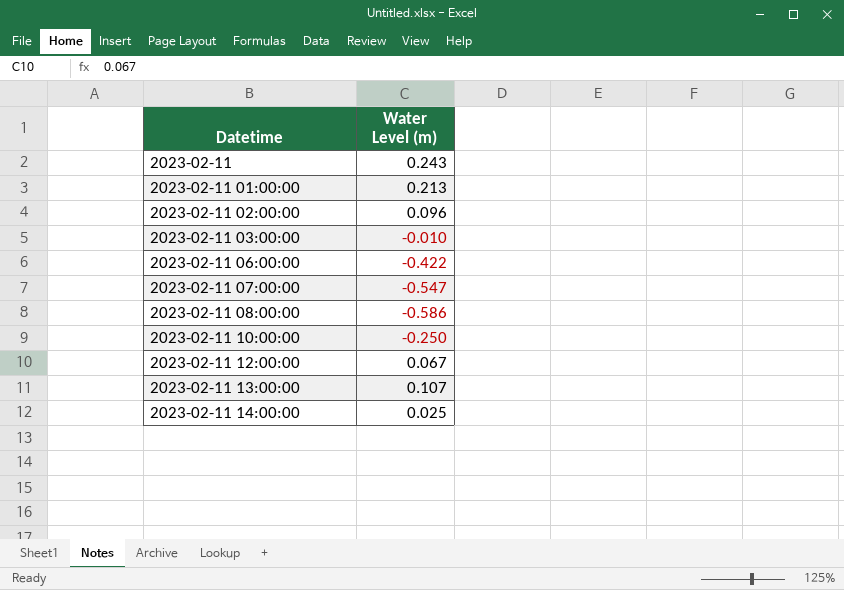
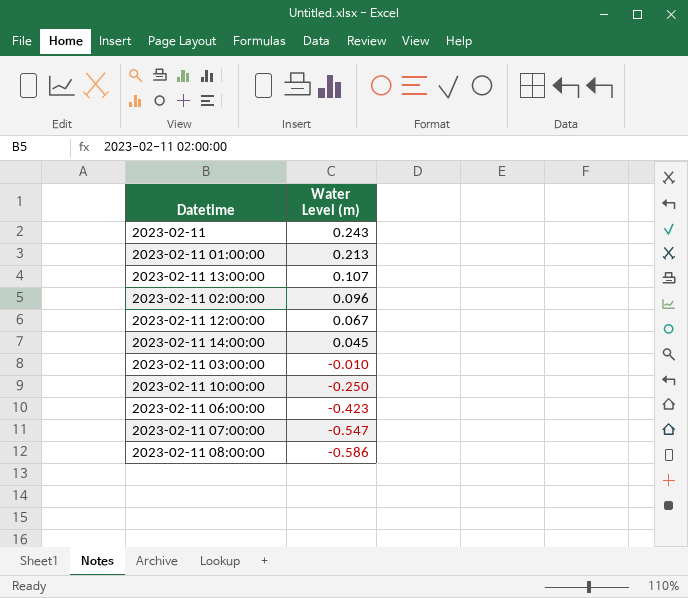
row order: Datetime ascending -> Water Level (m) descending
2023-02-11 14:00:00 | Water Level (m): 0.025 -> 0.045
2023-02-11 06:00:00 | Water Level (m): -0.422 -> -0.423

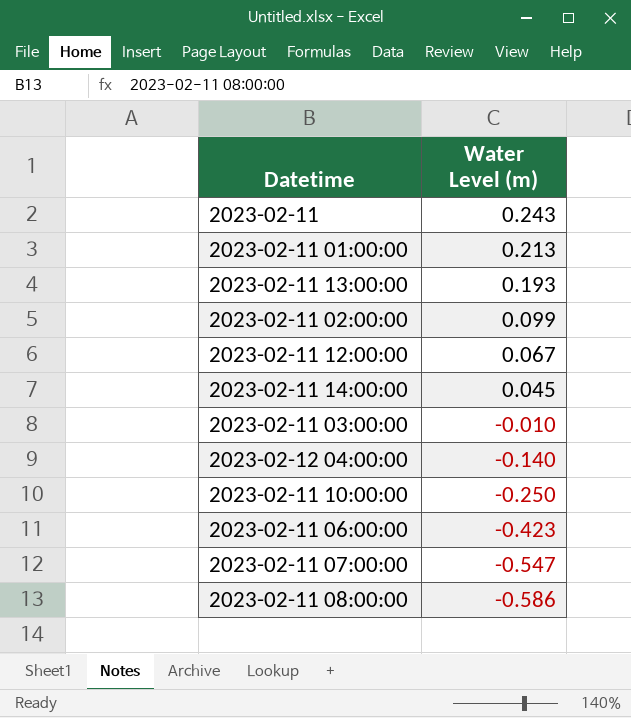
2023-02-11 13:00:00 | Water Level (m): 0.107 -> 0.193
2023-02-11 02:00:00 | Water Level (m): 0.096 -> 0.099
row 2023-02-12 04:00:00: none -> -0.140

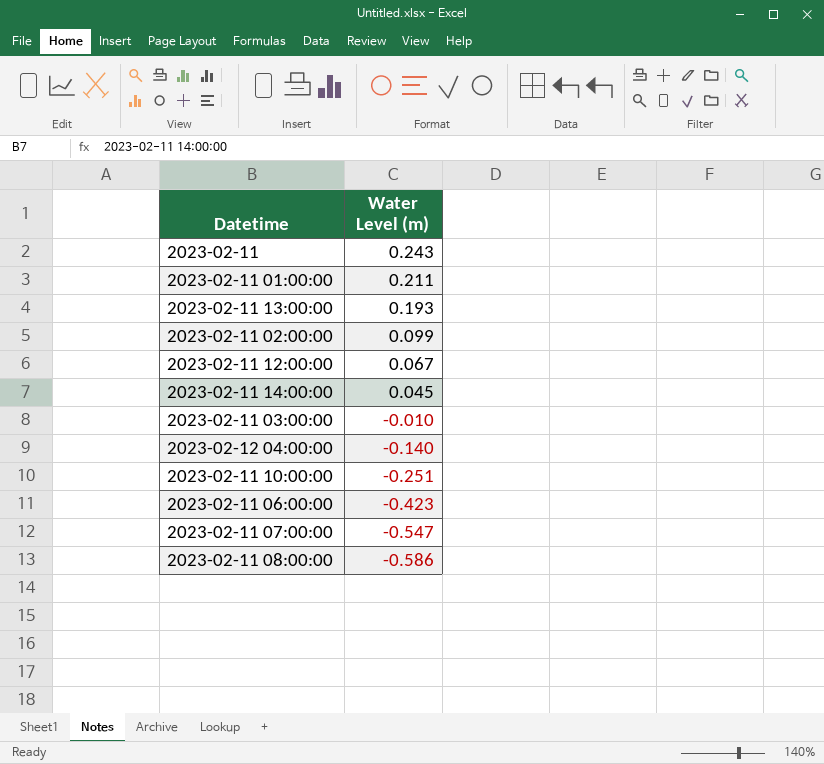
2023-02-11 01:00:00 | Water Level (m): 0.213 -> 0.211
2023-02-11 10:00:00 | Water Level (m): -0.250 -> -0.251

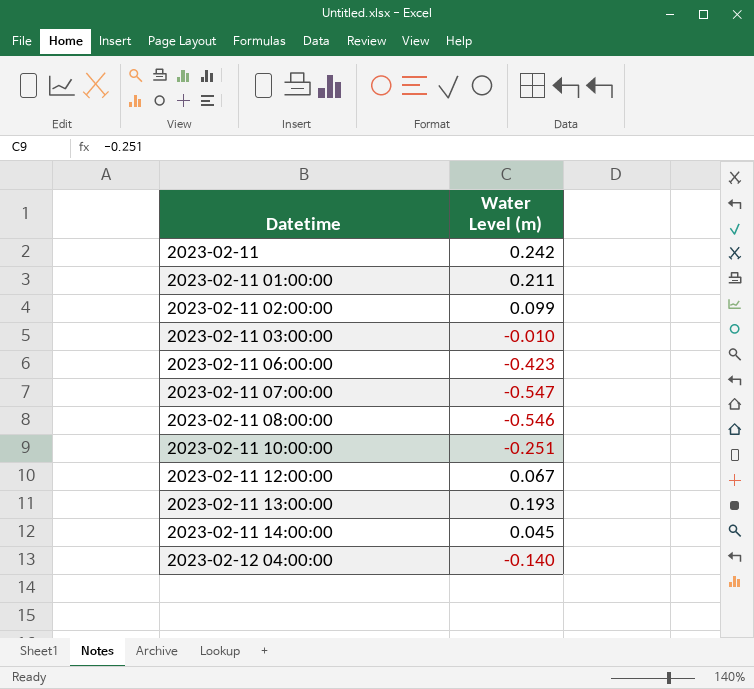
row order: Water Level (m) descending -> Datetime ascending
2023-02-11 | Water Level (m): 0.243 -> 0.242
2023-02-11 08:00:00 | Water Level (m): -0.586 -> -0.546

